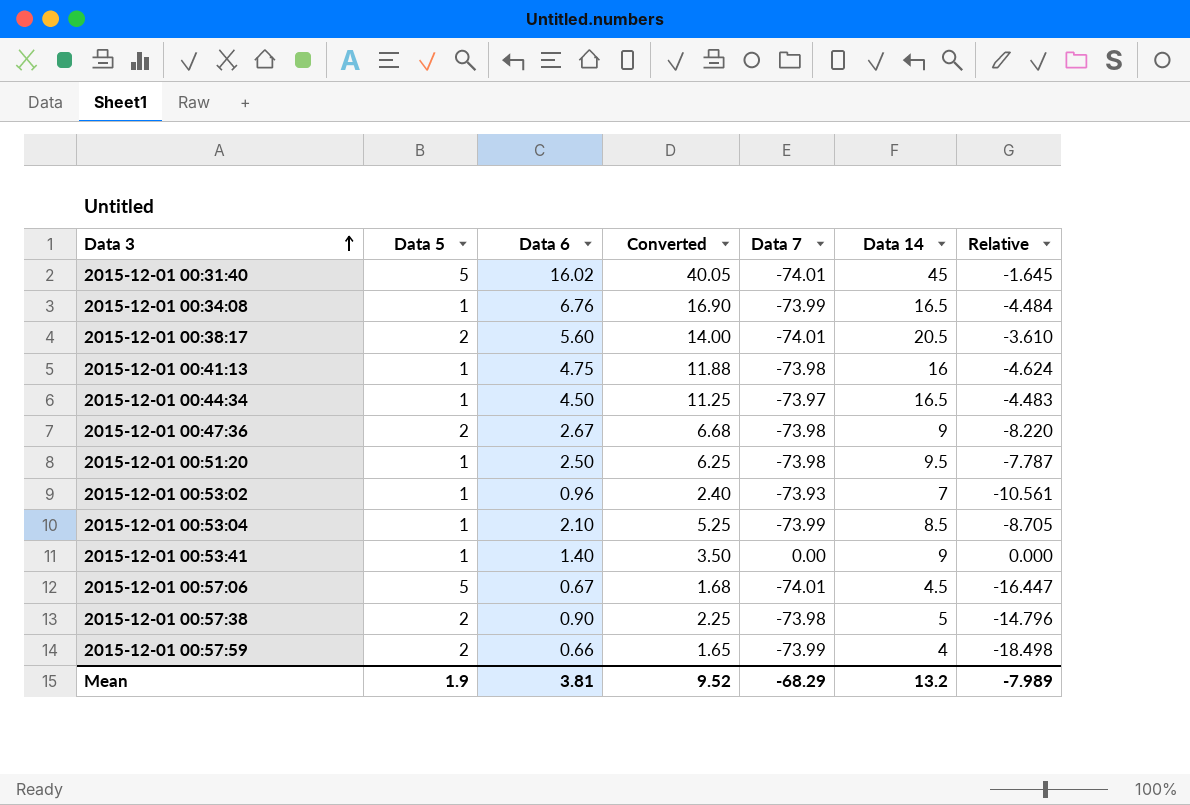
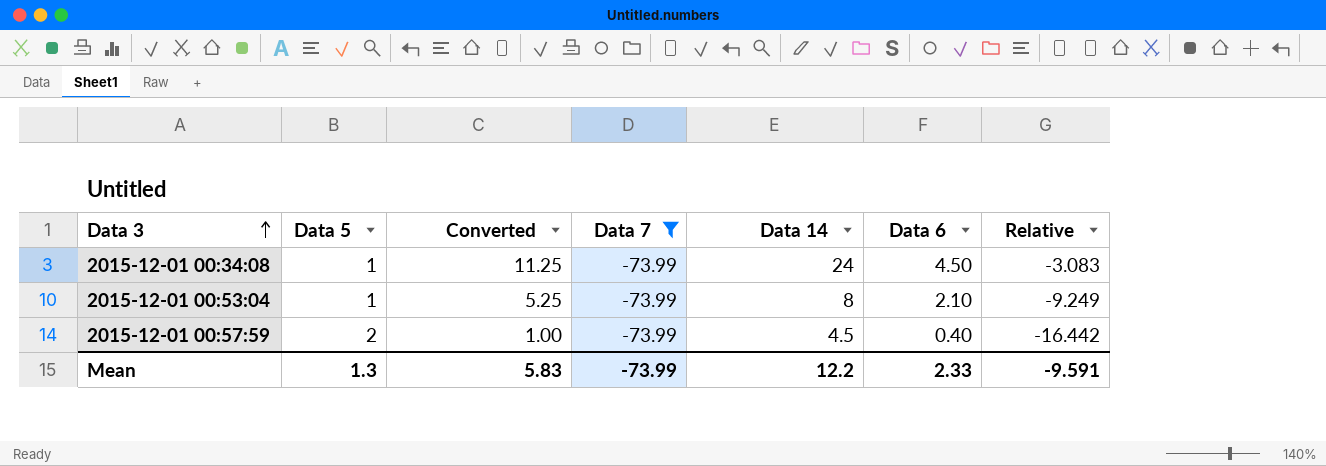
filter: none -> Data 7 = -73.99
column Data 6 | position: 3 -> 6
2015-12-01 00:34:08 | Converted: 16.90 -> 11.25
2015-12-01 00:34:08 | Data 14: 16.5 -> 24
2015-12-01 00:34:08 | Data 6: 6.76 -> 4.50
2015-12-01 00:34:08 | Relative: -4.484 -> -3.083
2015-12-01 00:53:04 | Data 14: 8.5 -> 8
2015-12-01 00:53:04 | Relative: -8.705 -> -9.249
2015-12-01 00:57:59 | Converted: 1.65 -> 1.00
2015-12-01 00:57:59 | Data 14: 4 -> 4.5
2015-12-01 00:57:59 | Data 6: 0.66 -> 0.40
2015-12-01 00:57:59 | Relative: -18.498 -> -16.442
Mean | Data 5: 1.9 -> 1.3
Mean | Converted: 9.52 -> 5.83
Mean | Data 7: -68.29 -> -73.99
Mean | Data 14: 13.2 -> 12.2
Mean | Data 6: 3.81 -> 2.33
Mean | Relative: -7.989 -> -9.591

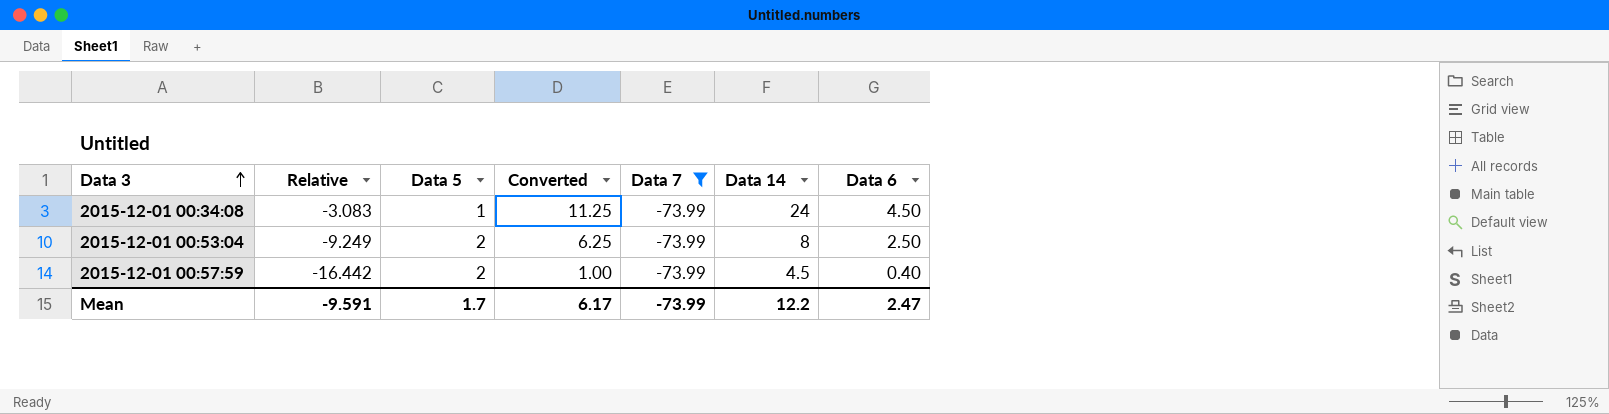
column Relative | position: 7 -> 2
2015-12-01 00:53:04 | Data 5: 1 -> 2
2015-12-01 00:53:04 | Converted: 5.25 -> 6.25
2015-12-01 00:53:04 | Data 6: 2.10 -> 2.50
Mean | Data 5: 1.3 -> 1.7
Mean | Converted: 5.83 -> 6.17
Mean | Data 6: 2.33 -> 2.47

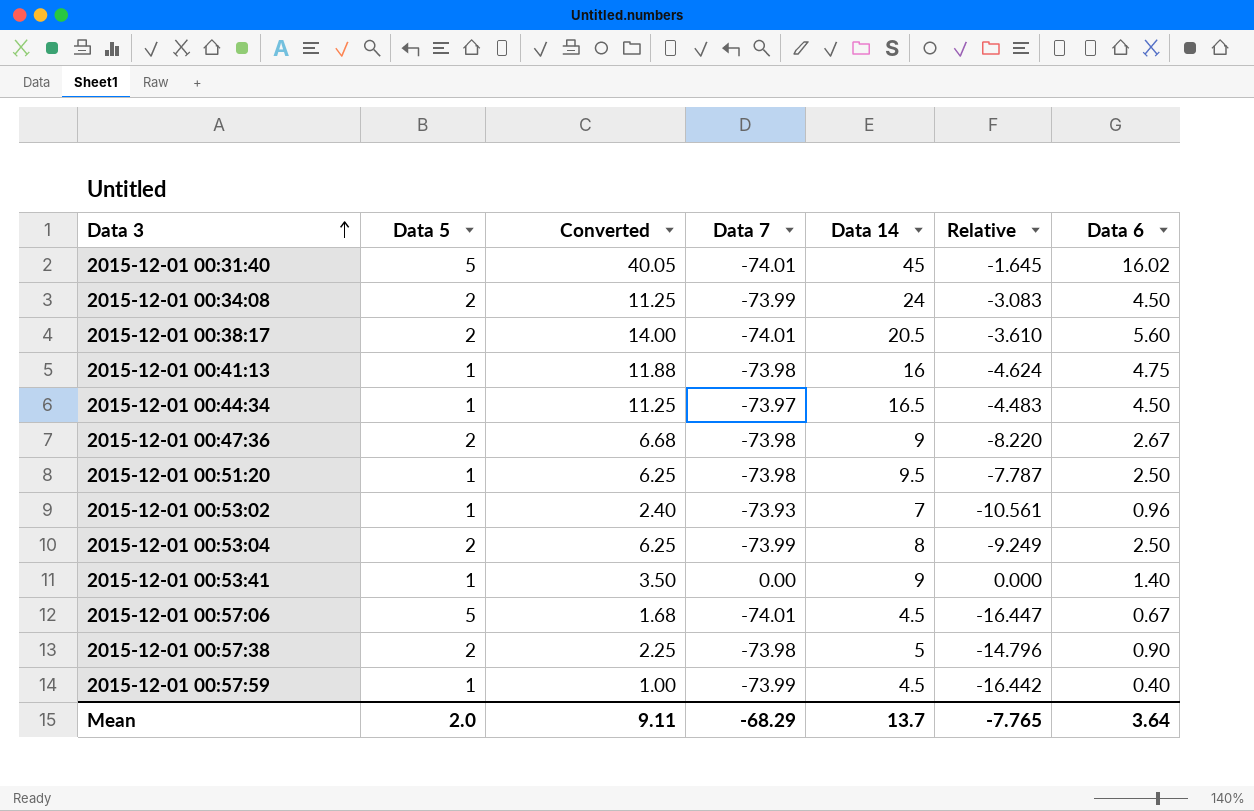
filter: Data 7 = -73.99 -> none
column Relative | position: 2 -> 6
2015-12-01 00:34:08 | Data 5: 1 -> 2
2015-12-01 00:57:59 | Data 5: 2 -> 1
Mean | Data 5: 1.7 -> 2.0
Mean | Converted: 6.17 -> 9.11
Mean | Data 7: -73.99 -> -68.29
Mean | Data 14: 12.2 -> 13.7
Mean | Relative: -9.591 -> -7.765
Mean | Data 6: 2.47 -> 3.64

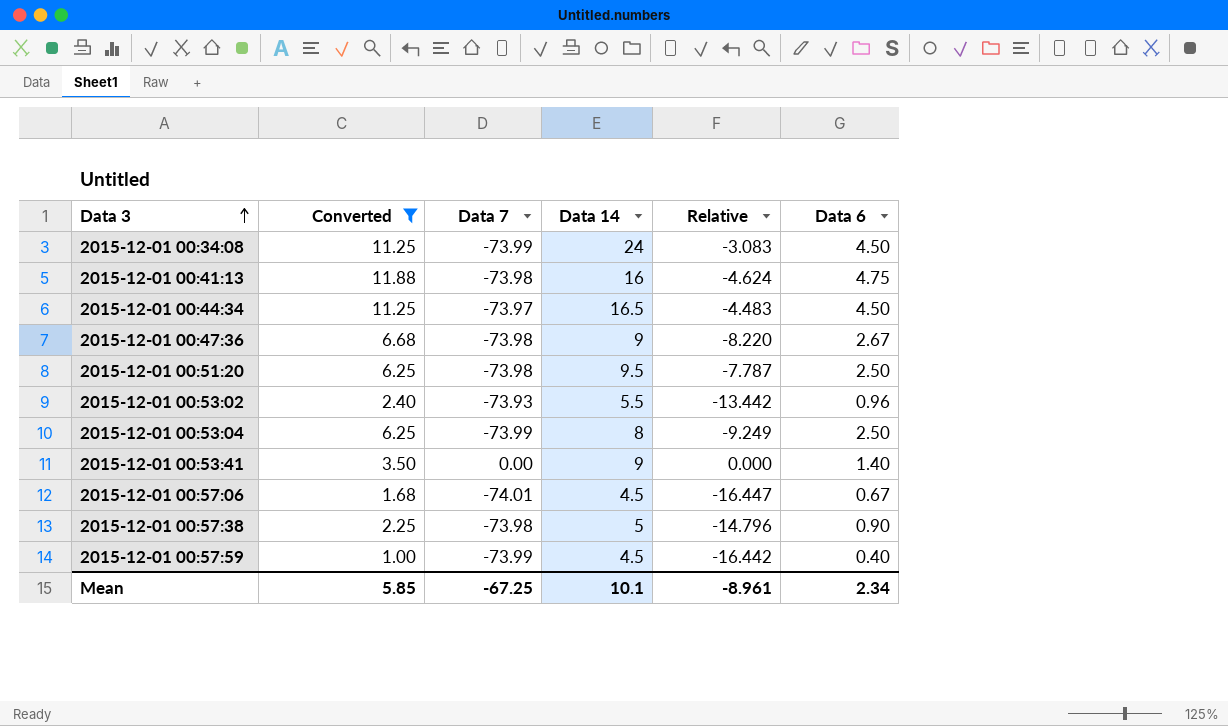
filter: none -> Converted <= 11.88
column Data 5 | position: 2 -> none
2015-12-01 00:53:02 | Data 14: 7 -> 5.5
2015-12-01 00:53:02 | Relative: -10.561 -> -13.442
Mean | Converted: 9.11 -> 5.85
Mean | Data 7: -68.29 -> -67.25
Mean | Data 14: 13.7 -> 10.1
Mean | Relative: -7.765 -> -8.961
Mean | Data 6: 3.64 -> 2.34

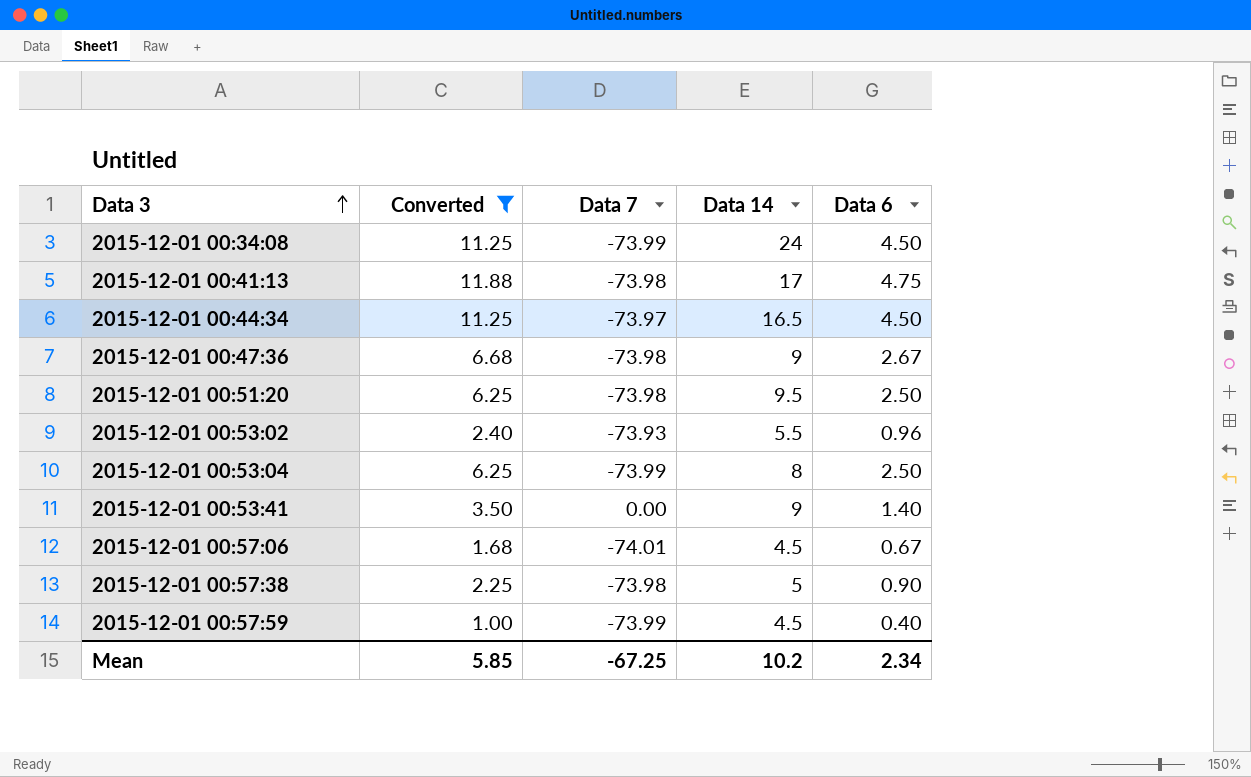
column Relative | formula: [Data 7] / [Data 14] -> none
2015-12-01 00:41:13 | Data 14: 16 -> 17
Mean | Data 14: 10.1 -> 10.2

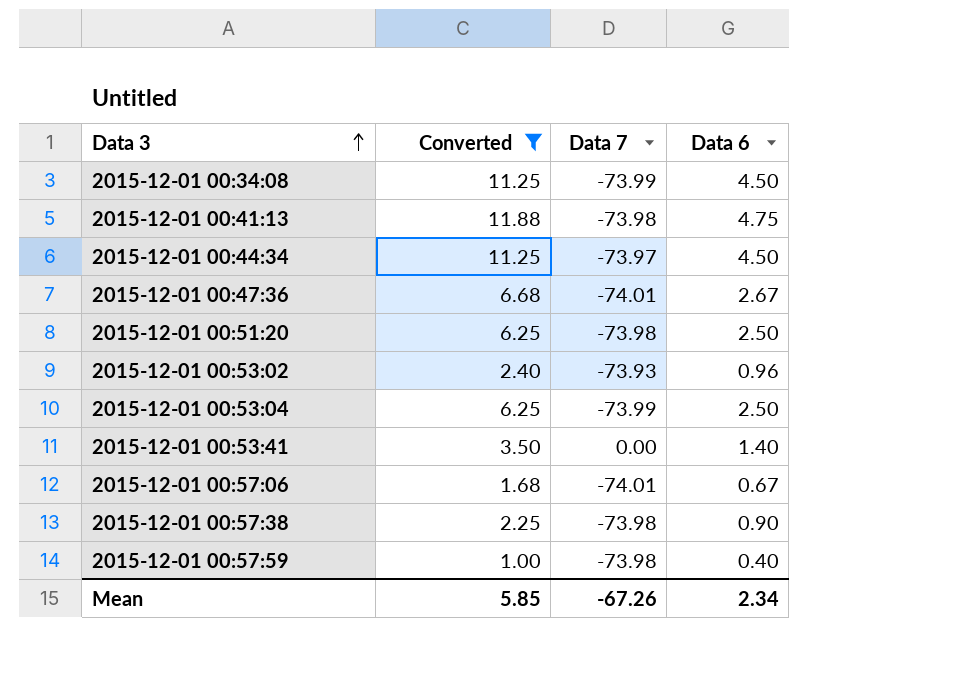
column Data 14 | position: 4 -> none
2015-12-01 00:47:36 | Data 7: -73.98 -> -74.01
2015-12-01 00:57:59 | Data 7: -73.99 -> -73.98
Mean | Data 7: -67.25 -> -67.26

